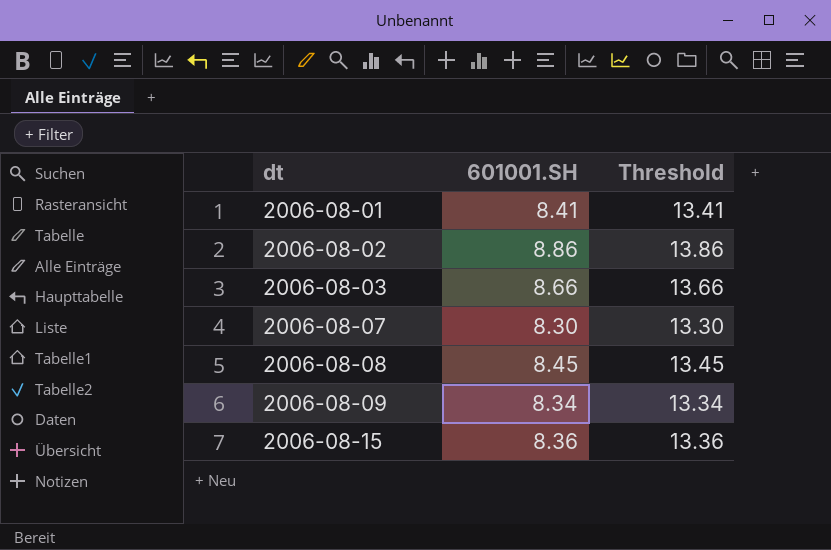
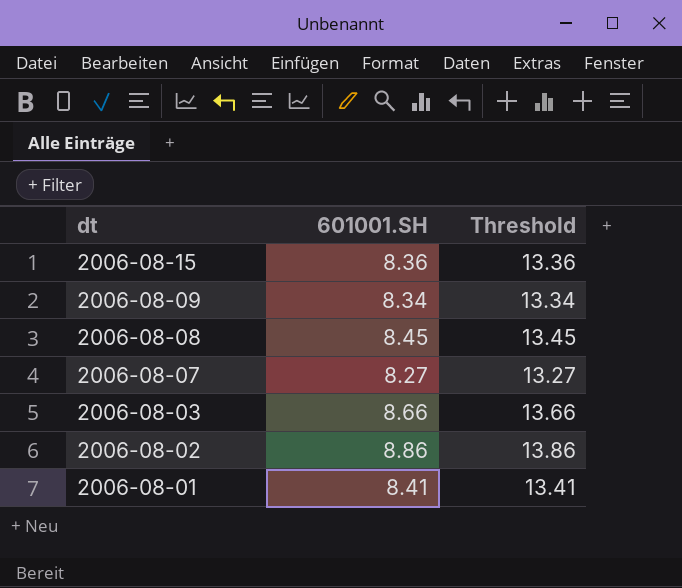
row order: dt ascending -> dt descending
2006-08-07 | 601001.SH: 8.30 -> 8.27
2006-08-07 | Threshold: 13.30 -> 13.27

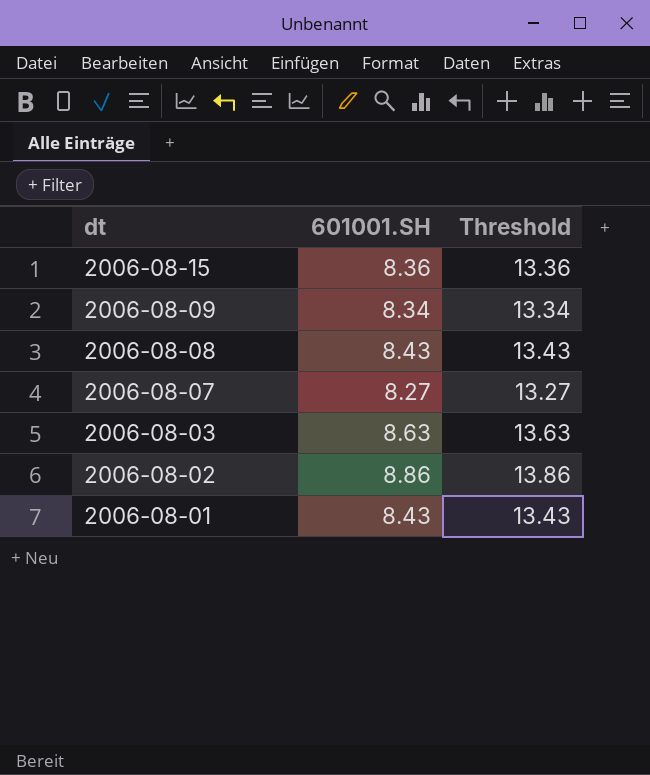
2006-08-08 | 601001.SH: 8.45 -> 8.43
2006-08-08 | Threshold: 13.45 -> 13.43
2006-08-03 | 601001.SH: 8.66 -> 8.63
2006-08-03 | Threshold: 13.66 -> 13.63
2006-08-01 | 601001.SH: 8.41 -> 8.43
2006-08-01 | Threshold: 13.41 -> 13.43

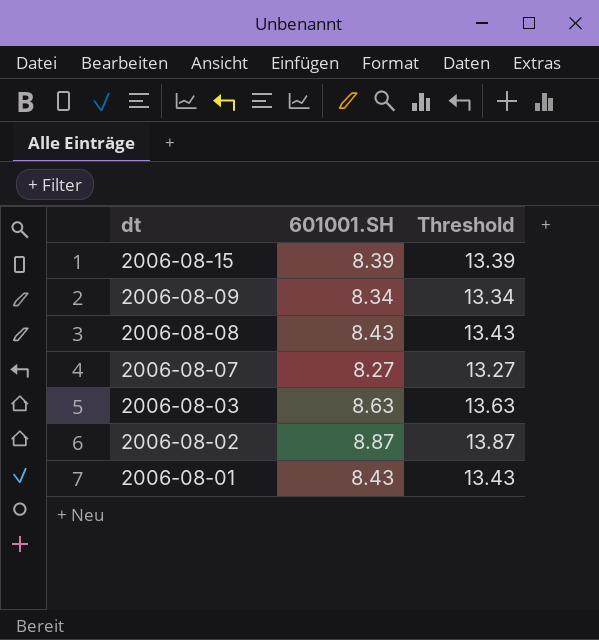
2006-08-15 | 601001.SH: 8.36 -> 8.39
2006-08-15 | Threshold: 13.36 -> 13.39
2006-08-02 | 601001.SH: 8.86 -> 8.87
2006-08-02 | Threshold: 13.86 -> 13.87

